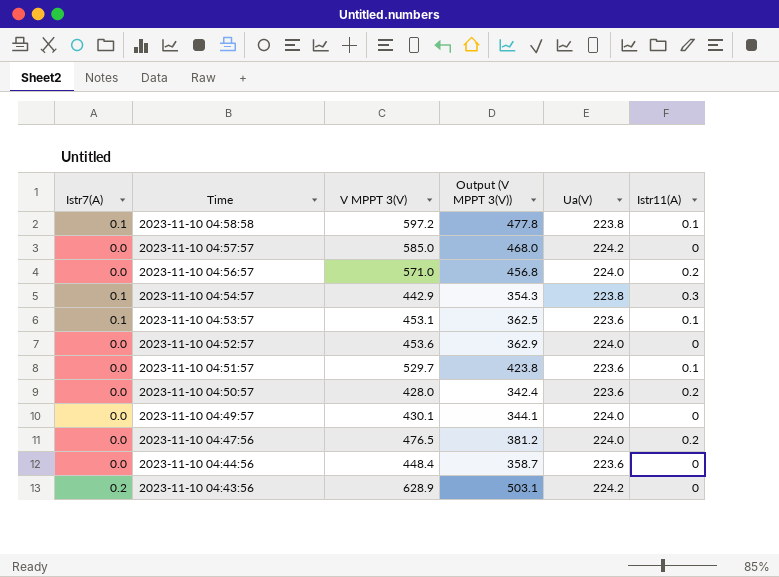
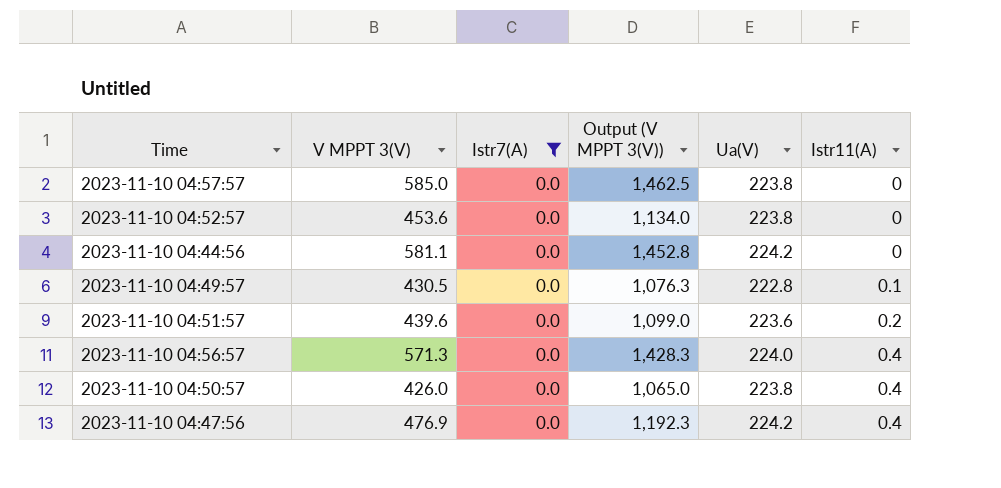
filter: none -> Istr7(A) = 0.0
row order: Time descending -> Istr11(A) ascending
column Istr7(A) | position: 1 -> 3
column Output (V MPPT 3(V)) | formula: [V MPPT 3(V)] * 0.8 -> [V MPPT 3(V)] * 2.5
2023-11-10 04:57:57 | Ua(V): 224.2 -> 223.8
2023-11-10 04:52:57 | Ua(V): 224.0 -> 223.8
2023-11-10 04:44:56 | V MPPT 3(V): 448.4 -> 581.1
2023-11-10 04:44:56 | Ua(V): 223.6 -> 224.2
2023-11-10 04:49:57 | V MPPT 3(V): 430.1 -> 430.5
2023-11-10 04:49:57 | Ua(V): 224.0 -> 222.8
2023-11-10 04:49:57 | Istr11(A): 0 -> 0.1
2023-11-10 04:51:57 | V MPPT 3(V): 529.7 -> 439.6
2023-11-10 04:51:57 | Istr11(A): 0.1 -> 0.2
2023-11-10 04:56:57 | V MPPT 3(V): 571.0 -> 571.3
2023-11-10 04:56:57 | Istr11(A): 0.2 -> 0.4
2023-11-10 04:50:57 | V MPPT 3(V): 428.0 -> 426.0
2023-11-10 04:50:57 | Ua(V): 223.6 -> 223.8
2023-11-10 04:50:57 | Istr11(A): 0.2 -> 0.4
2023-11-10 04:47:56 | V MPPT 3(V): 476.5 -> 476.9
2023-11-10 04:47:56 | Ua(V): 224.0 -> 224.2
2023-11-10 04:47:56 | Istr11(A): 0.2 -> 0.4

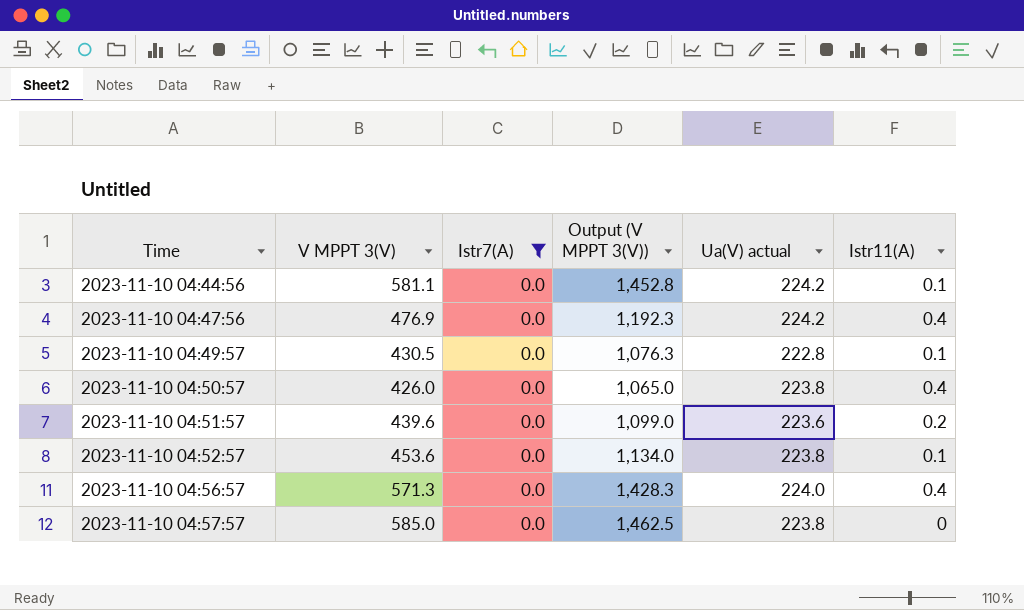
row order: Istr11(A) ascending -> Time ascending
column name: Ua(V) -> Ua(V) actual
2023-11-10 04:44:56 | Istr11(A): 0 -> 0.1
2023-11-10 04:52:57 | Istr11(A): 0 -> 0.1

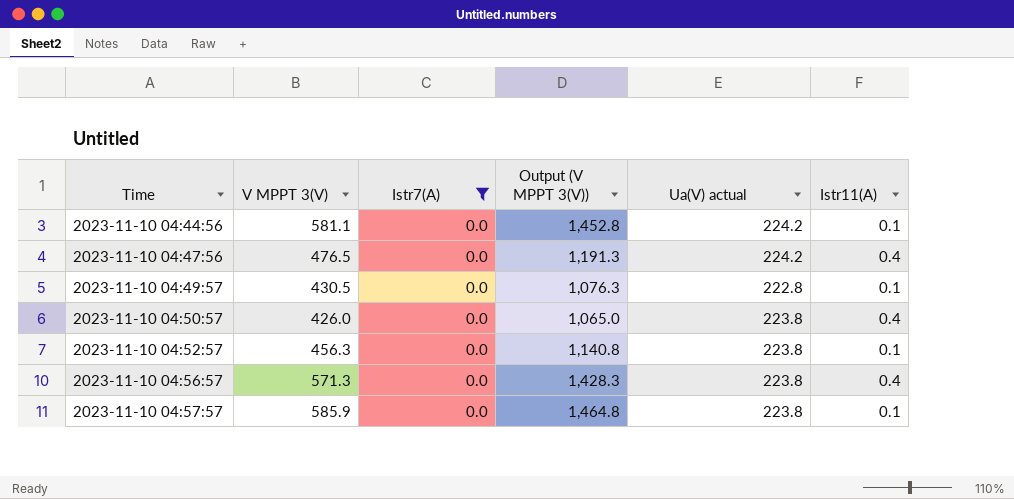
row 2023-11-10 04:51:57: 439.6 | 0.0 | 1,099.0 | 223.6 | 0.2 -> none
2023-11-10 04:47:56 | V MPPT 3(V): 476.9 -> 476.5
2023-11-10 04:47:56 | Output (V MPPT 3(V)): 1,192.3 -> 1,191.3
2023-11-10 04:52:57 | V MPPT 3(V): 453.6 -> 456.3
2023-11-10 04:52:57 | Output (V MPPT 3(V)): 1,134.0 -> 1,140.8
2023-11-10 04:56:57 | Ua(V) actual: 224.0 -> 223.8
2023-11-10 04:57:57 | V MPPT 3(V): 585.0 -> 585.9
2023-11-10 04:57:57 | Output (V MPPT 3(V)): 1,462.5 -> 1,464.8
2023-11-10 04:57:57 | Istr11(A): 0 -> 0.1

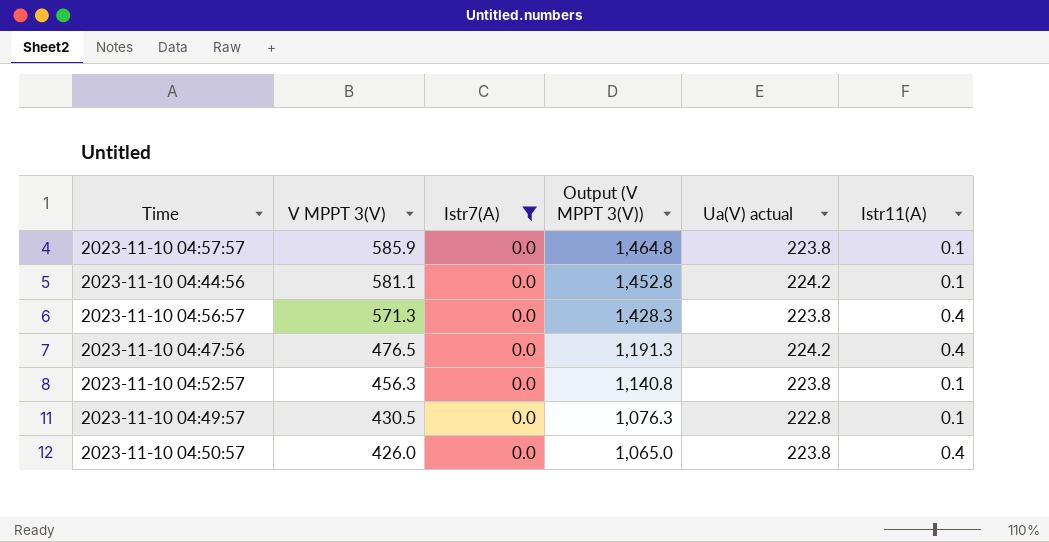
row order: Time ascending -> V MPPT 3(V) descending

